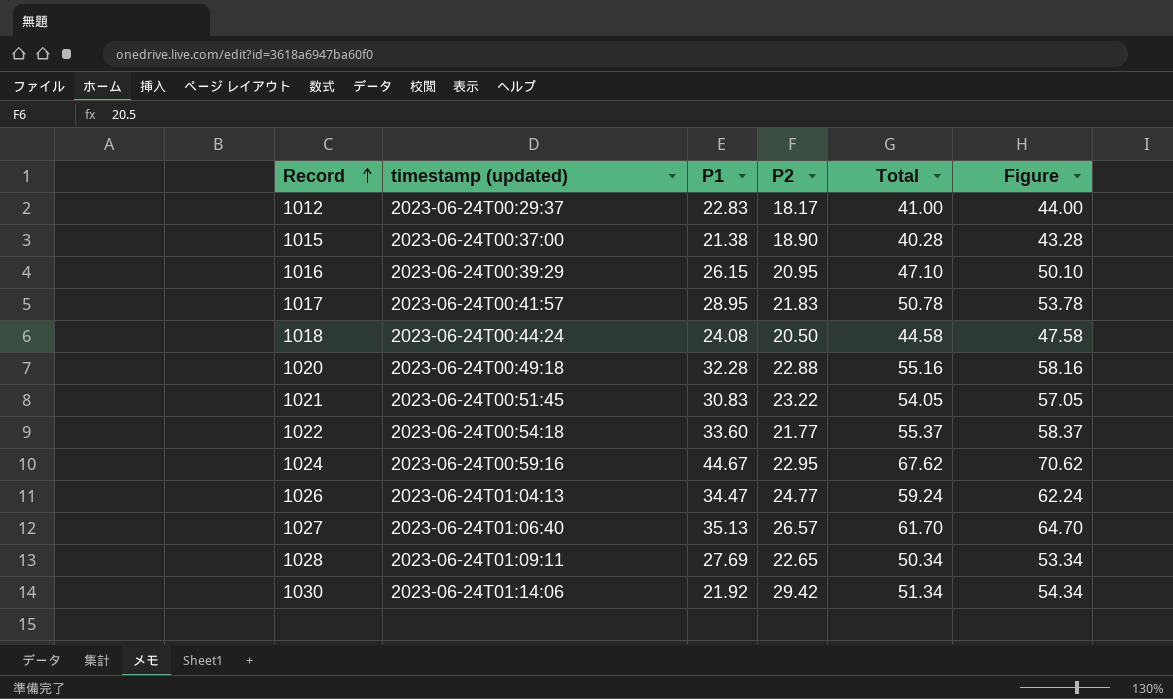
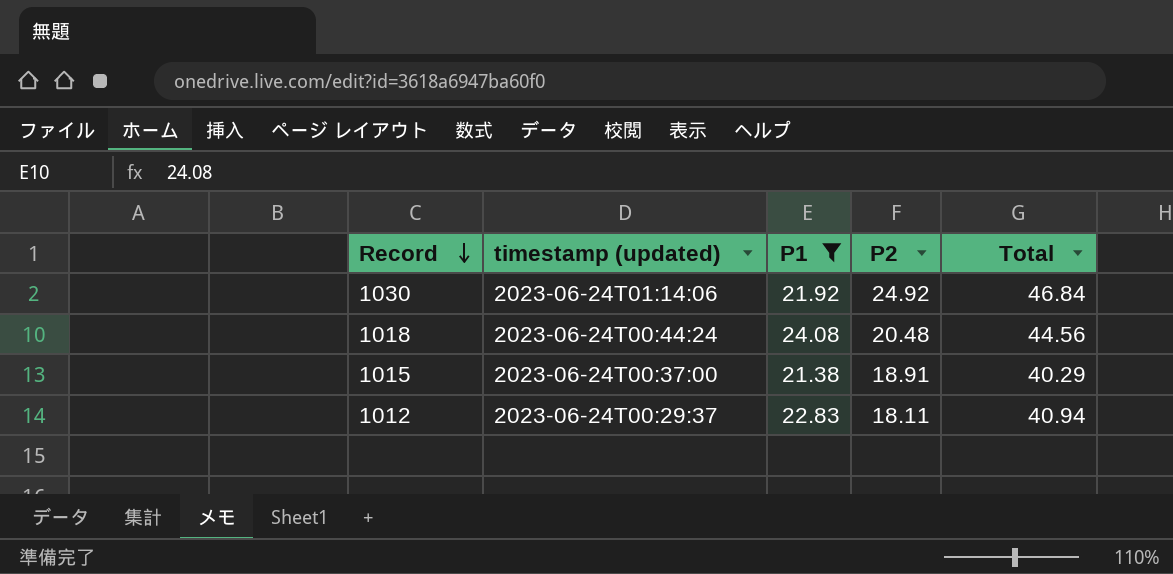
filter: none -> P1 <= 24.08
row order: Record ascending -> Record descending
column Figure | formula: [Total] + 3 -> none
1030 | P2: 29.42 -> 24.92
1030 | Total: 51.34 -> 46.84
1018 | P2: 20.50 -> 20.48
1018 | Total: 44.58 -> 44.56
1015 | P2: 18.90 -> 18.91
1015 | Total: 40.28 -> 40.29
1012 | P2: 18.17 -> 18.11
1012 | Total: 41.00 -> 40.94

